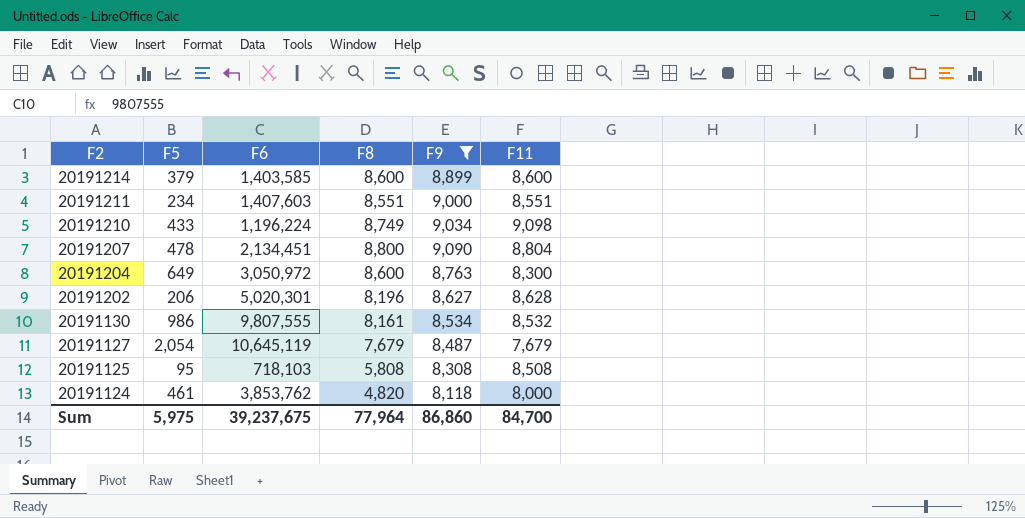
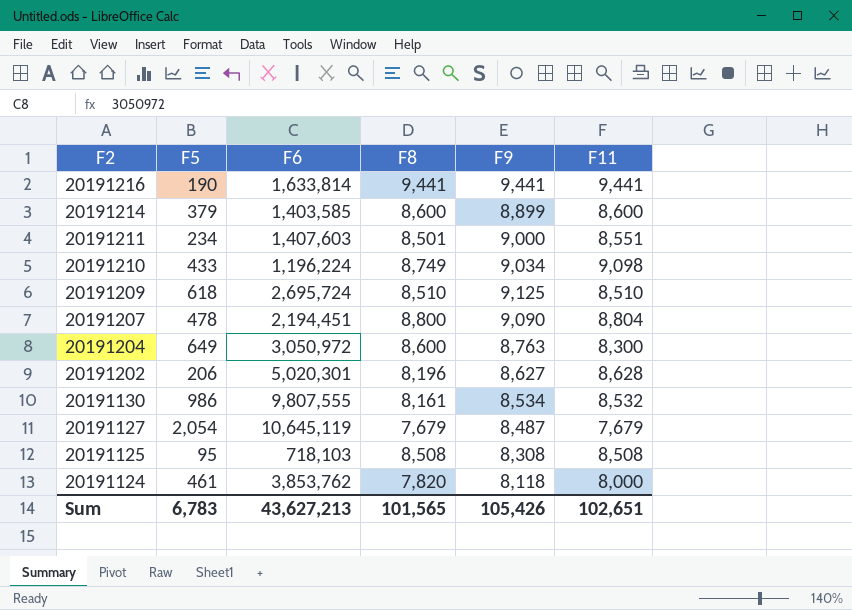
filter: F9 <= 9,090 -> none
20191211 | F8: 8,551 -> 8,501
20191207 | F6: 2,134,451 -> 2,194,451
20191125 | F8: 5,808 -> 8,508
20191124 | F8: 4,820 -> 7,820
Sum | F5: 5,975 -> 6,783
Sum | F6: 39,237,675 -> 43,627,213
Sum | F8: 77,964 -> 101,565
Sum | F9: 86,860 -> 105,426
Sum | F11: 84,700 -> 102,651

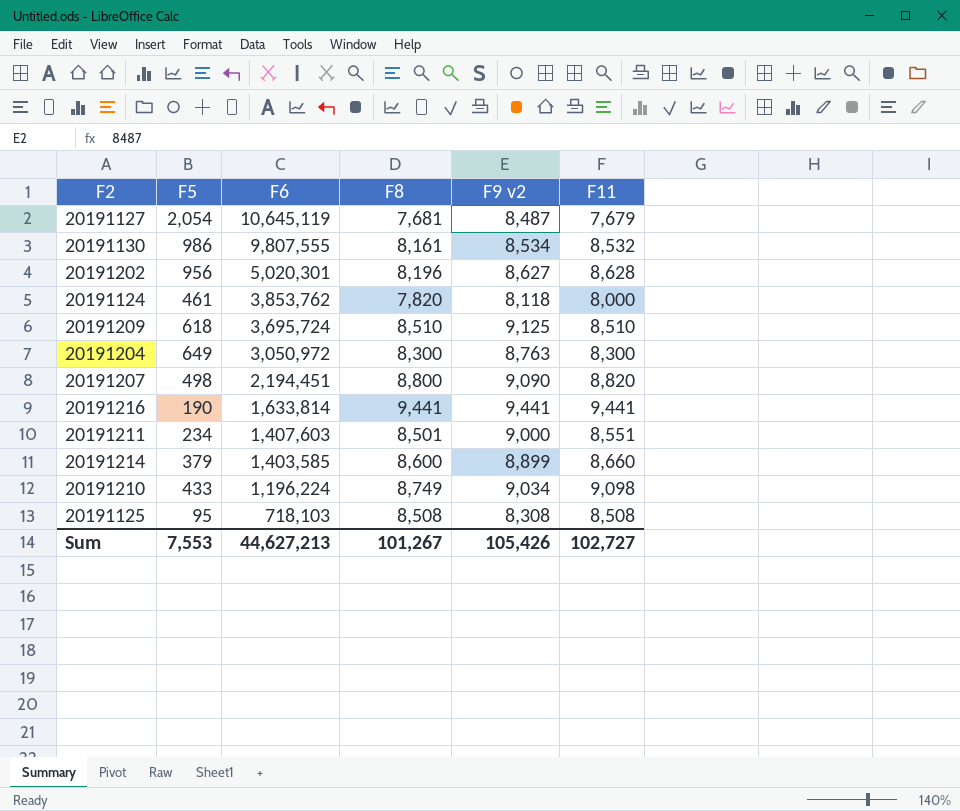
row order: F2 descending -> F6 descending
column name: F9 -> F9 v2
20191127 | F8: 7,679 -> 7,681
20191202 | F5: 206 -> 956
20191209 | F6: 2,695,724 -> 3,695,724
20191204 | F8: 8,600 -> 8,300
20191207 | F5: 478 -> 498
20191207 | F11: 8,804 -> 8,820
20191214 | F11: 8,600 -> 8,660
Sum | F5: 6,783 -> 7,553
Sum | F6: 43,627,213 -> 44,627,213
Sum | F8: 101,565 -> 101,267
Sum | F11: 102,651 -> 102,727

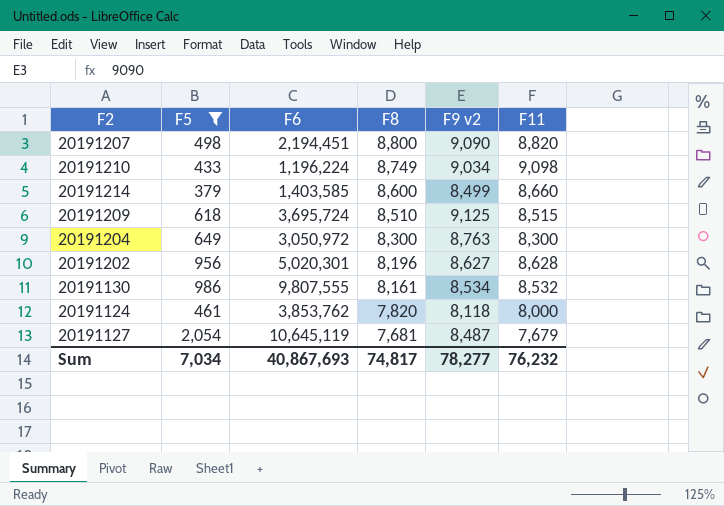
filter: none -> F5 >= 379
row order: F6 descending -> F8 descending
20191214 | F9 v2: 8,899 -> 8,499
20191209 | F11: 8,510 -> 8,515
Sum | F5: 7,553 -> 7,034
Sum | F6: 44,627,213 -> 40,867,693
Sum | F8: 101,267 -> 74,817
Sum | F9 v2: 105,426 -> 78,277
Sum | F11: 102,727 -> 76,232

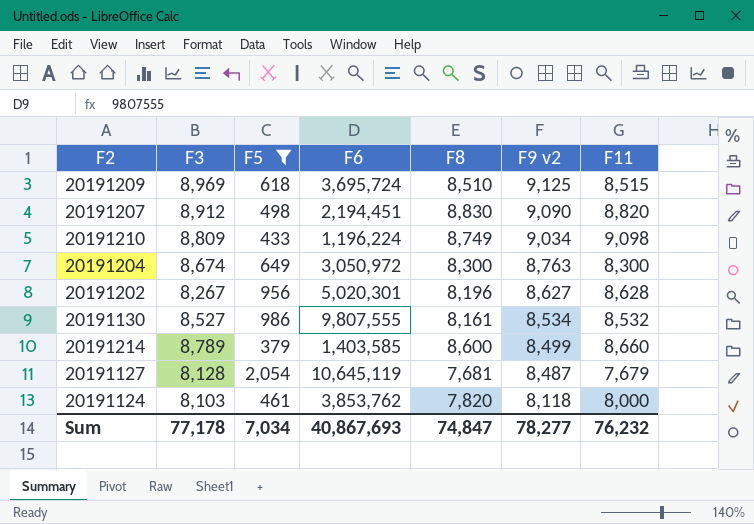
row order: F8 descending -> F9 v2 descending
column F3 | position: none -> 2
20191207 | F8: 8,800 -> 8,830
Sum | F8: 74,817 -> 74,847

